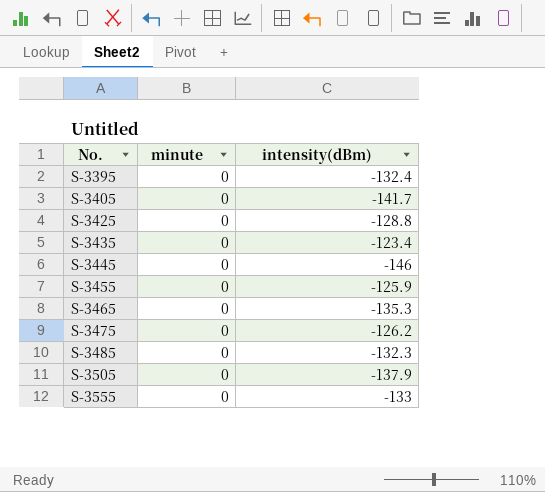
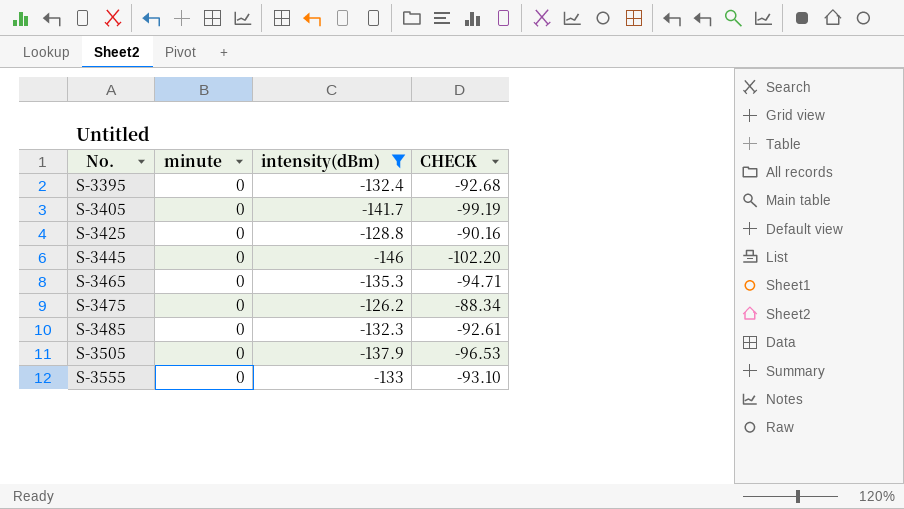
filter: none -> intensity(dBm) <= -126.2
column CHECK | formula: none -> [intensity(dBm)] * 0.7

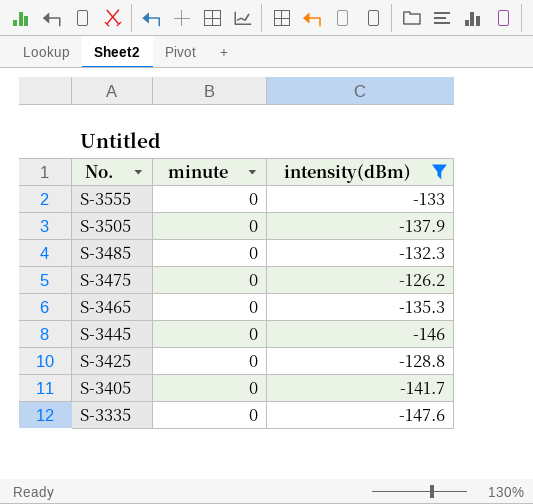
row order: No. ascending -> No. descending
column CHECK | formula: [intensity(dBm)] * 0.7 -> none
row S-3395: 0 | -132.4 | -92.68 -> none
row S-3335: none -> 0 | -147.6

